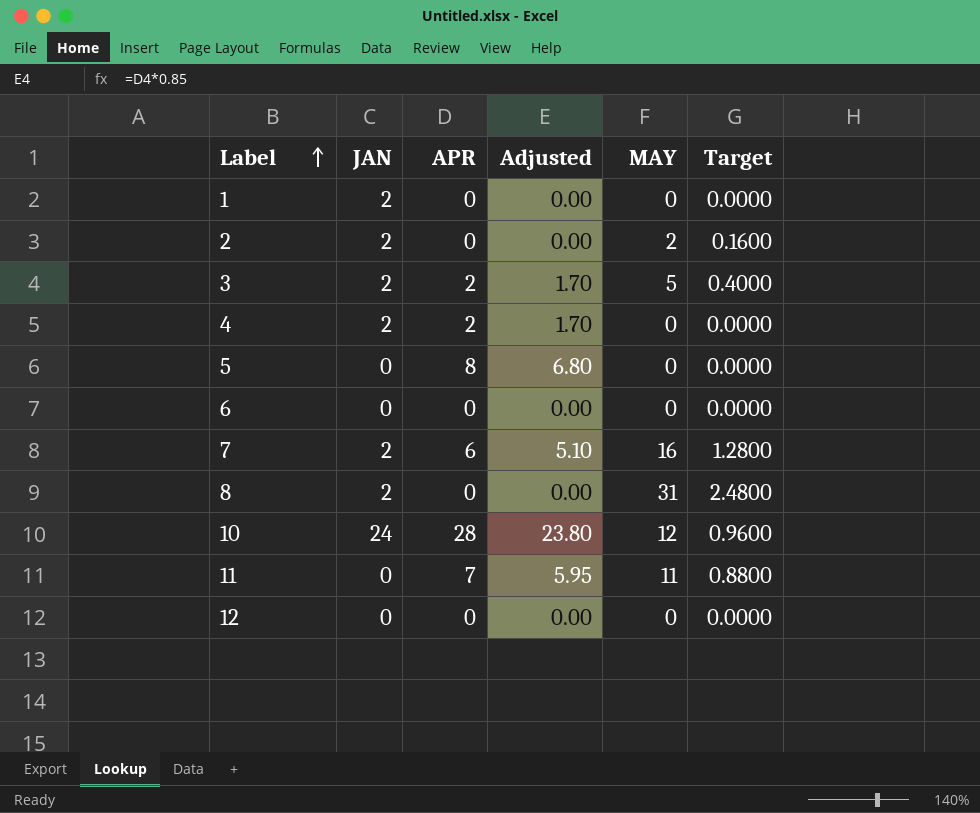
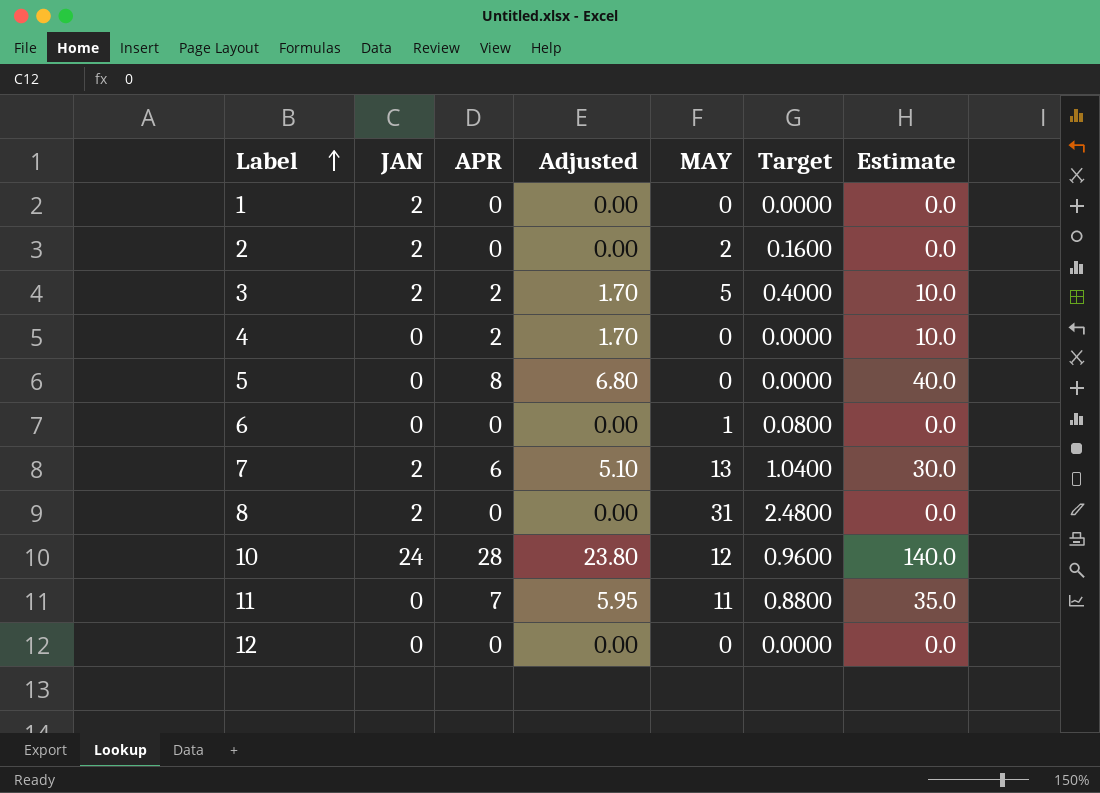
column Estimate | formula: none -> [APR] * 5
4 | JAN: 2 -> 0
6 | MAY: 0 -> 1
6 | Target: 0.0000 -> 0.0800
7 | MAY: 16 -> 13
7 | Target: 1.2800 -> 1.0400

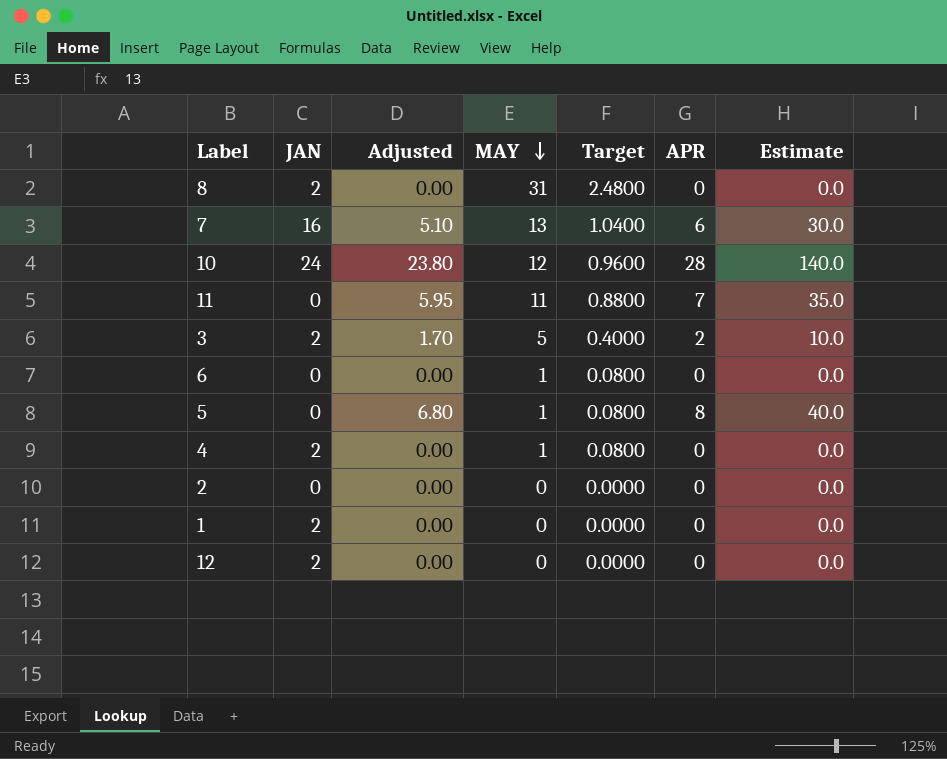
row order: Label ascending -> MAY descending
column APR | position: 3 -> 6
7 | JAN: 2 -> 16
5 | MAY: 0 -> 1
5 | Target: 0.0000 -> 0.0800
4 | JAN: 0 -> 2
4 | Adjusted: 1.70 -> 0.00
4 | MAY: 0 -> 1
4 | Target: 0.0000 -> 0.0800
4 | APR: 2 -> 0
4 | Estimate: 10.0 -> 0.0
2 | JAN: 2 -> 0
2 | MAY: 2 -> 0
2 | Target: 0.1600 -> 0.0000
12 | JAN: 0 -> 2

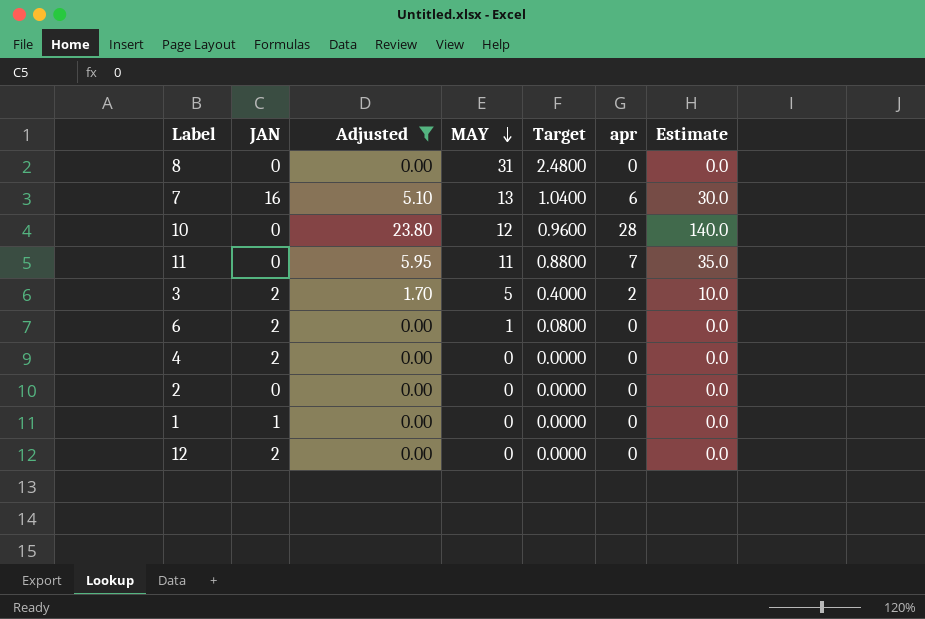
filter: none -> Adjusted != 6.80
column name: APR -> apr
8 | JAN: 2 -> 0
10 | JAN: 24 -> 0
6 | JAN: 0 -> 2
4 | MAY: 1 -> 0
4 | Target: 0.0800 -> 0.0000
1 | JAN: 2 -> 1

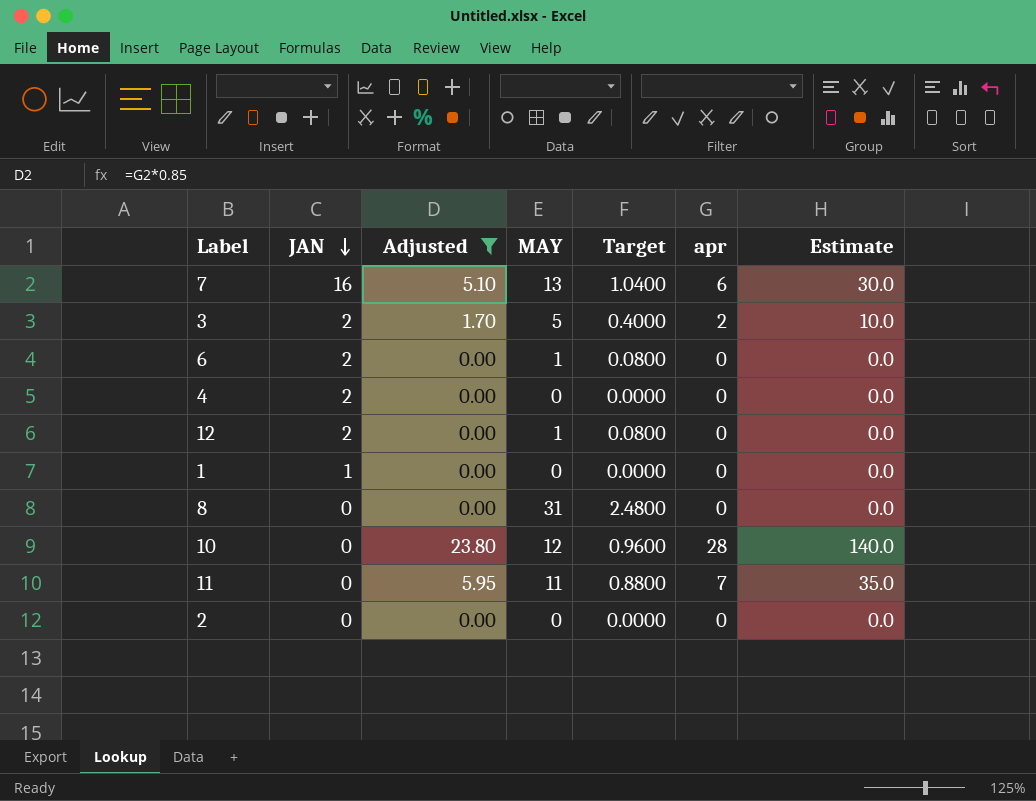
row order: MAY descending -> JAN descending
12 | MAY: 0 -> 1
12 | Target: 0.0000 -> 0.0800

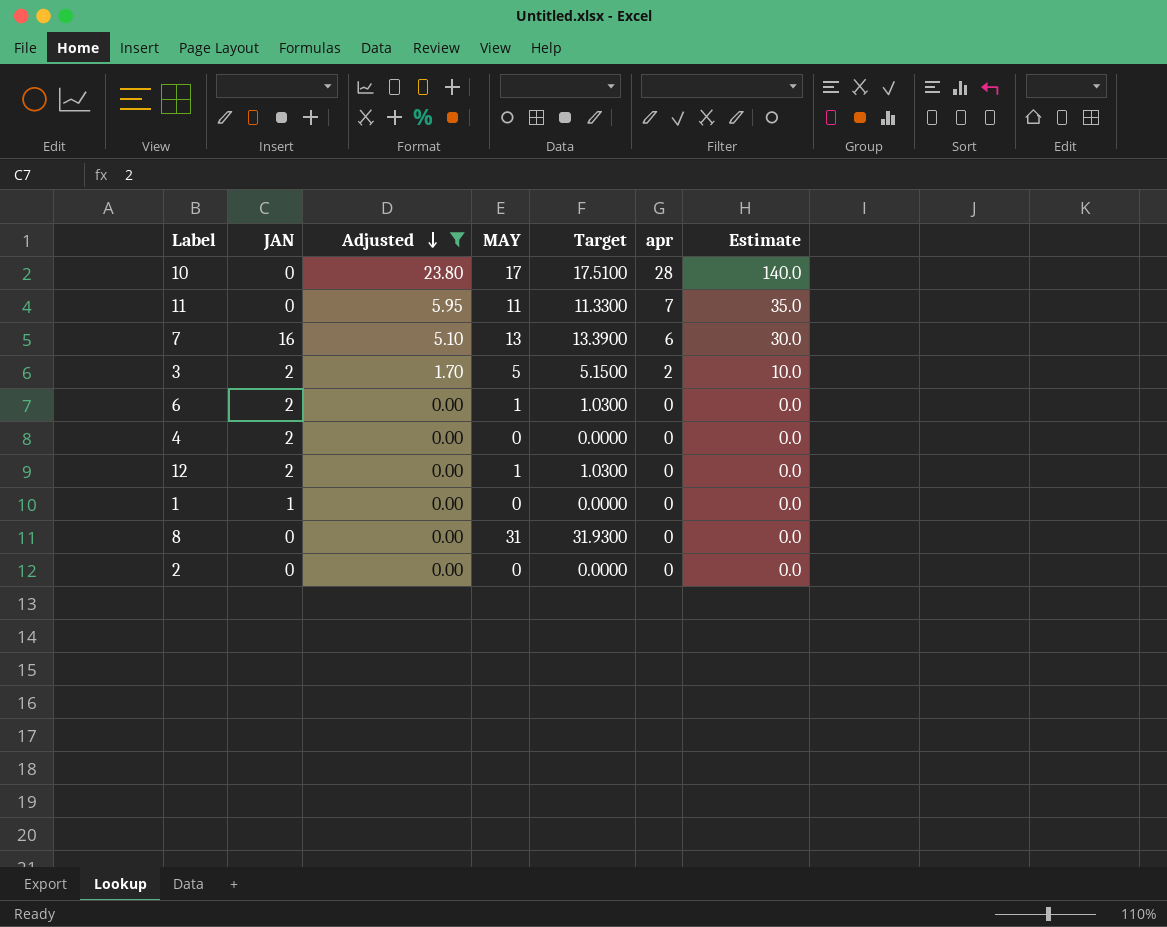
row order: JAN descending -> Adjusted descending
column Target | formula: [MAY] * 0.08 -> [MAY] * 1.03
10 | MAY: 12 -> 17

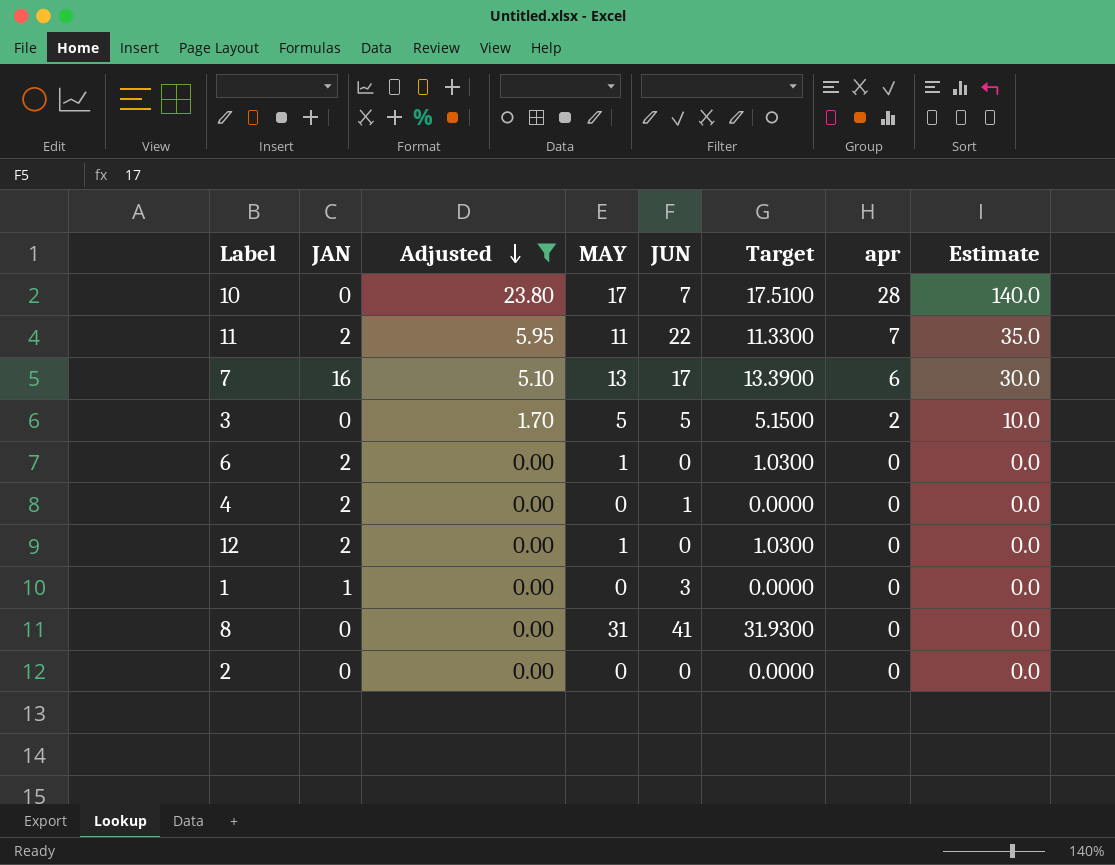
column JUN | position: none -> 5
11 | JAN: 0 -> 2
3 | JAN: 2 -> 0

